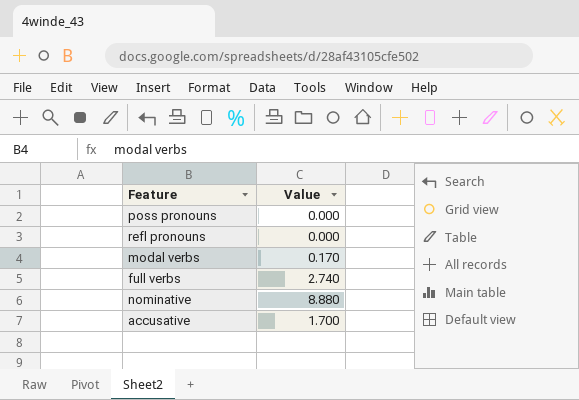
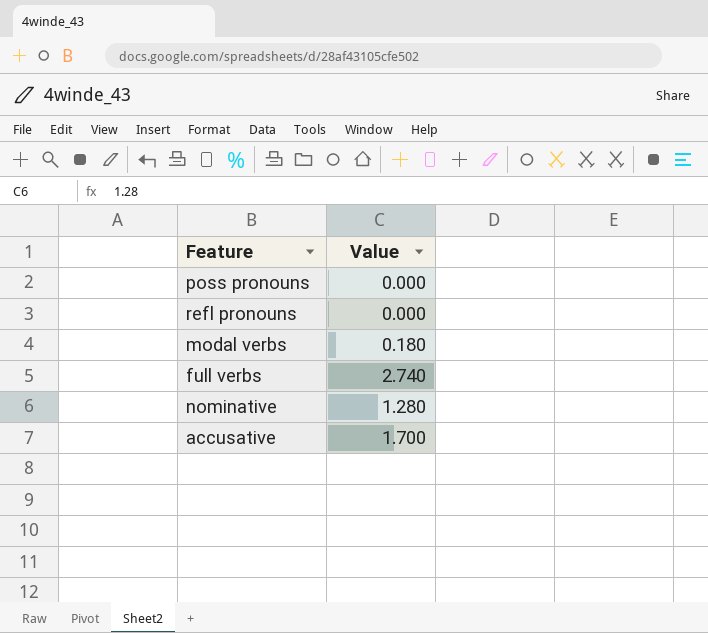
modal verbs | Value: 0.170 -> 0.180
nominative | Value: 8.880 -> 1.280

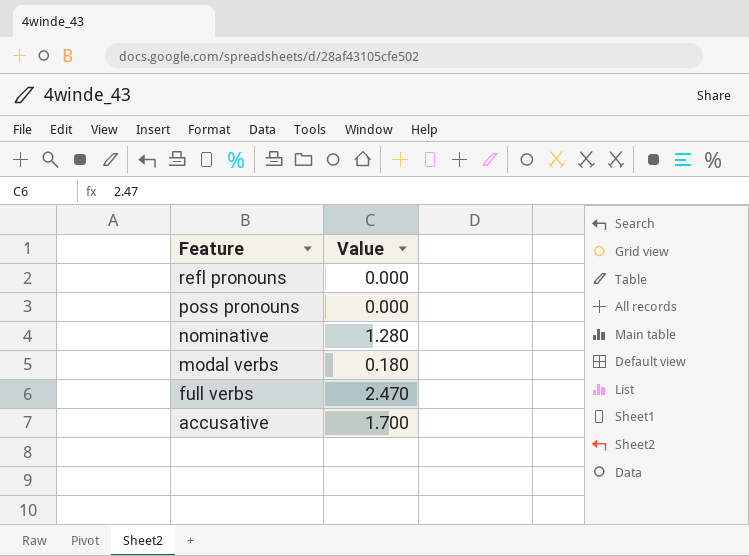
row order: none -> Feature descending
full verbs | Value: 2.740 -> 2.470

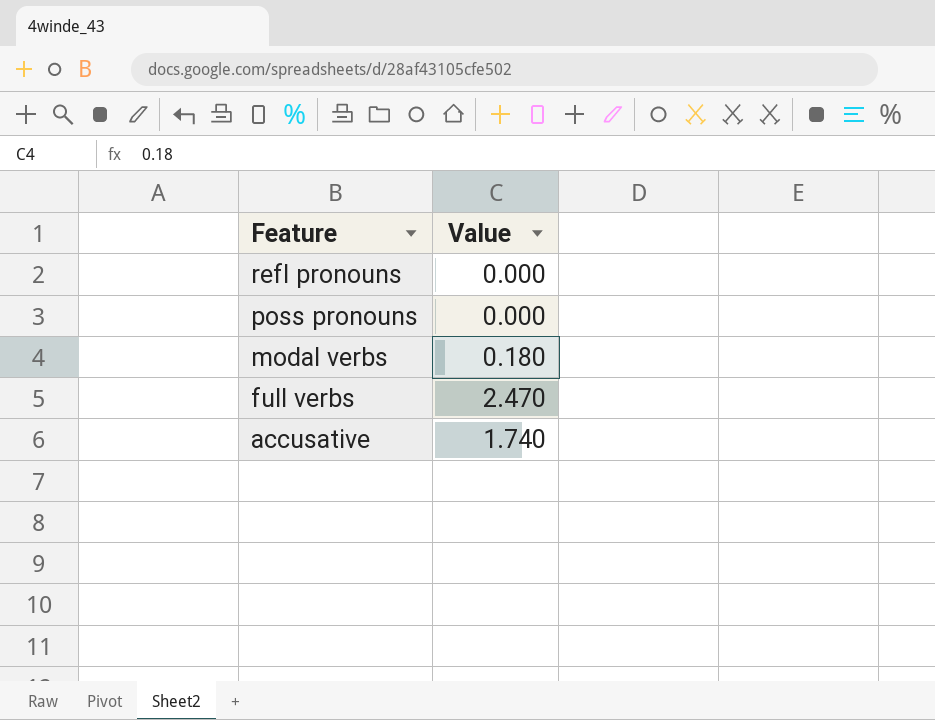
row nominative: 1.280 -> none
accusative | Value: 1.700 -> 1.740

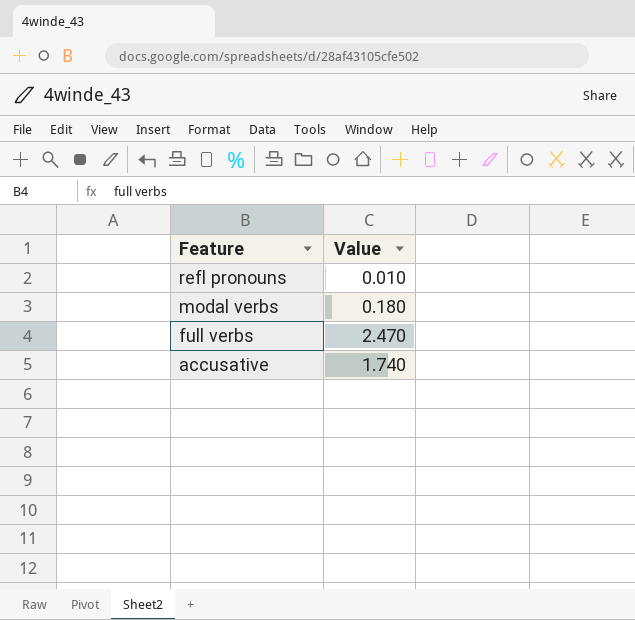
row poss pronouns: 0.000 -> none
refl pronouns | Value: 0.000 -> 0.010

